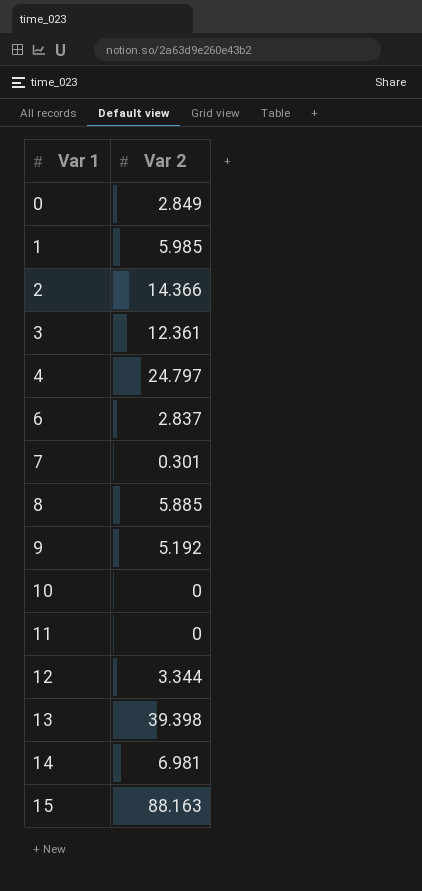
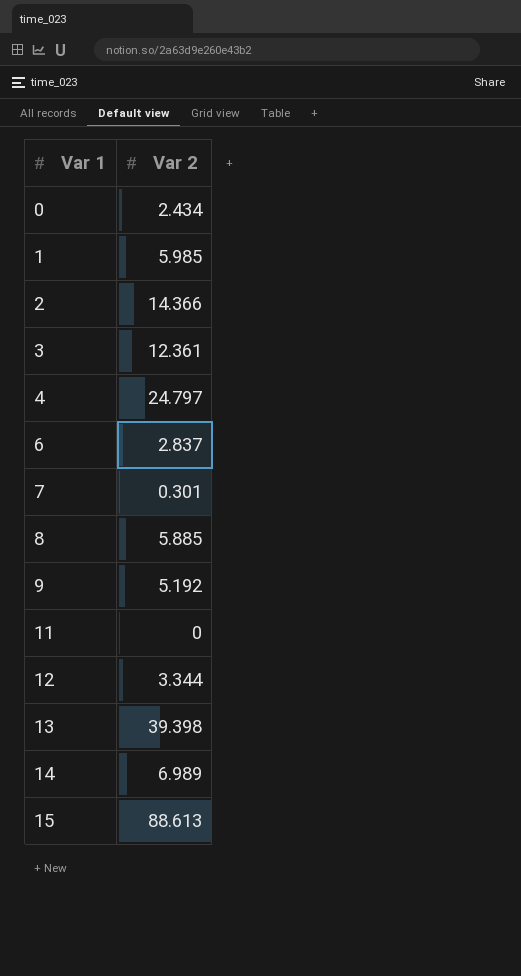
row 10: 0 -> none
0 | Var 2: 2.849 -> 2.434
14 | Var 2: 6.981 -> 6.989
15 | Var 2: 88.163 -> 88.613

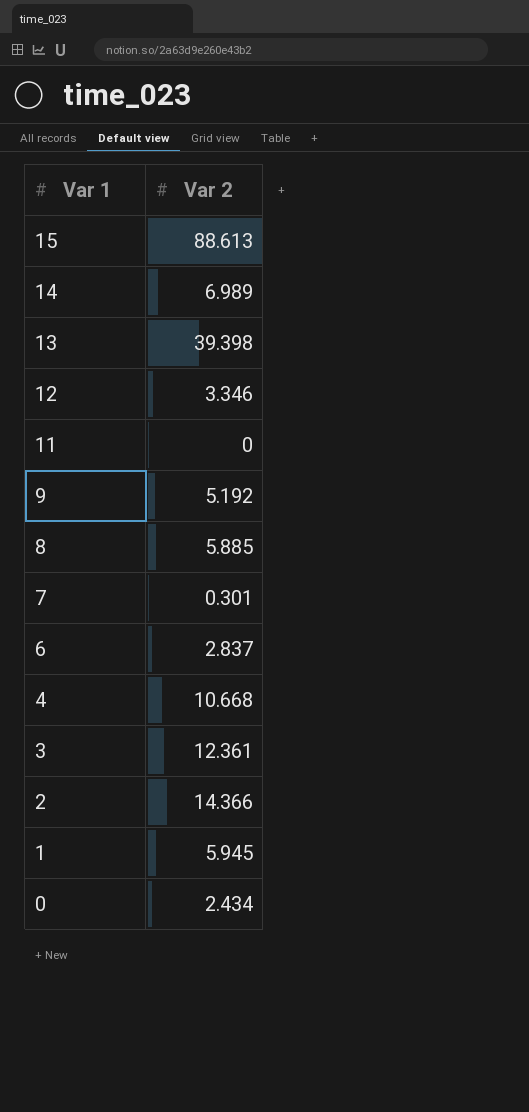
row order: Var 1 ascending -> Var 1 descending
12 | Var 2: 3.344 -> 3.346
4 | Var 2: 24.797 -> 10.668
1 | Var 2: 5.985 -> 5.945

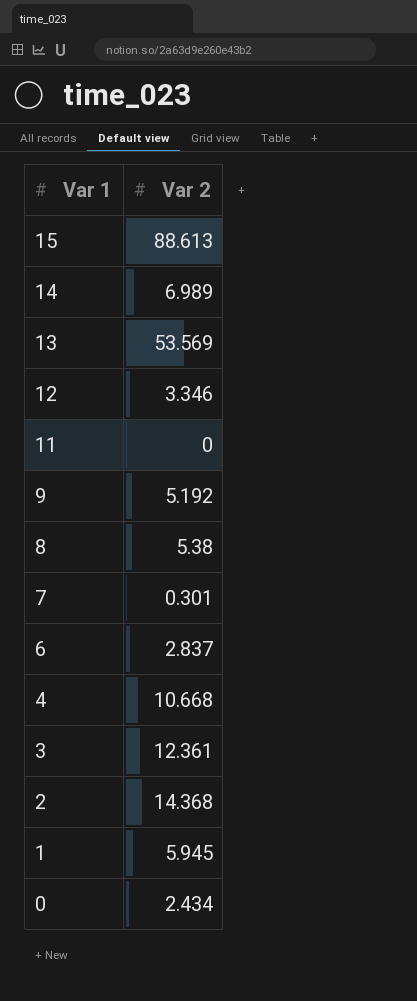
13 | Var 2: 39.398 -> 53.569
8 | Var 2: 5.885 -> 5.38
2 | Var 2: 14.366 -> 14.368

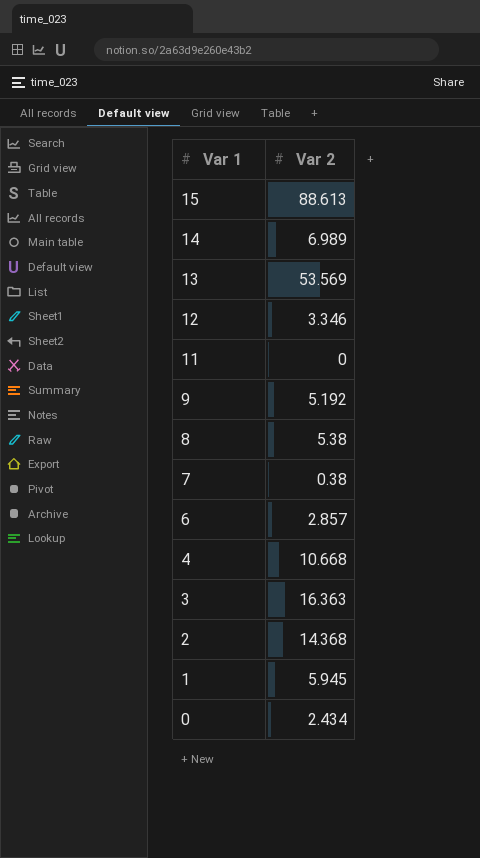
7 | Var 2: 0.301 -> 0.38
6 | Var 2: 2.837 -> 2.857
3 | Var 2: 12.361 -> 16.363

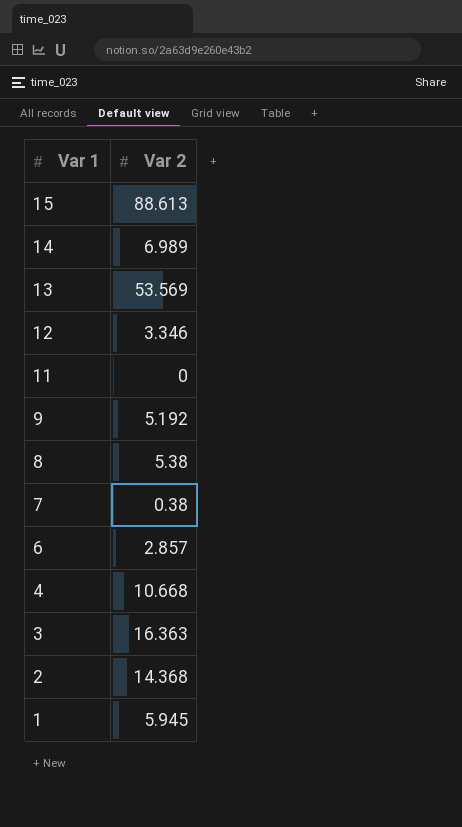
row 0: 2.434 -> none

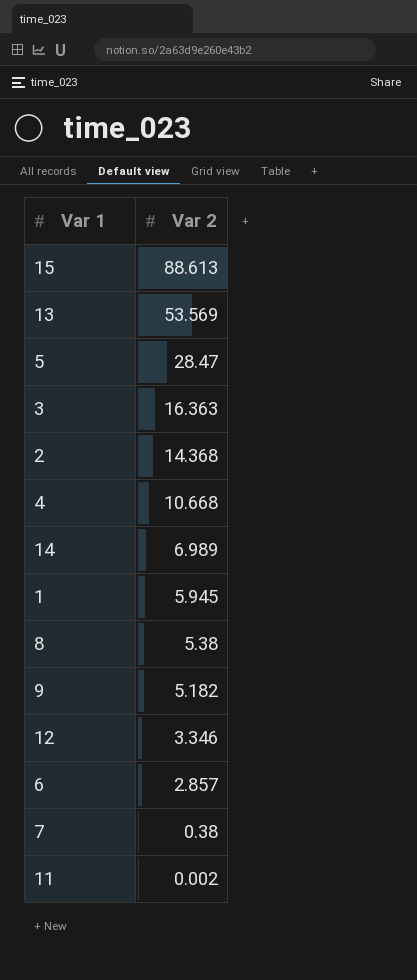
row order: Var 1 descending -> Var 2 descending
row 5: none -> 28.47
9 | Var 2: 5.192 -> 5.182
11 | Var 2: 0 -> 0.002

